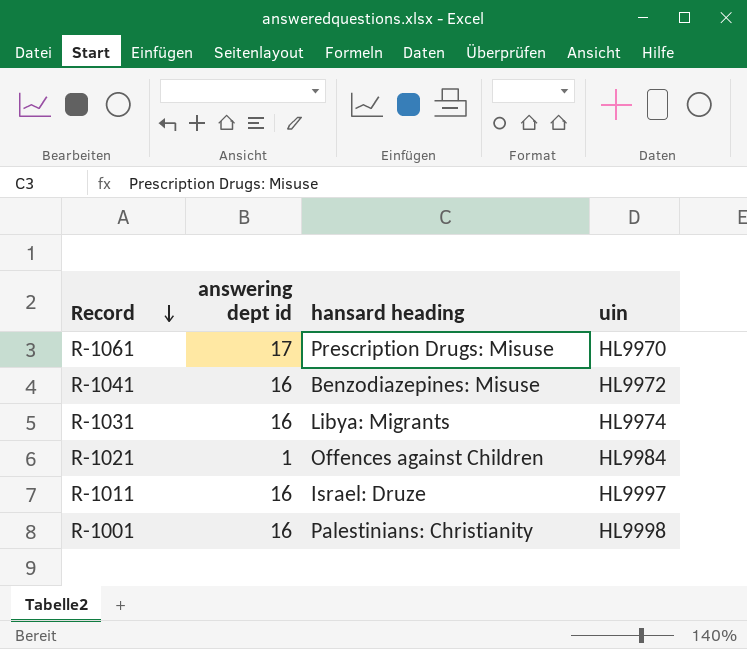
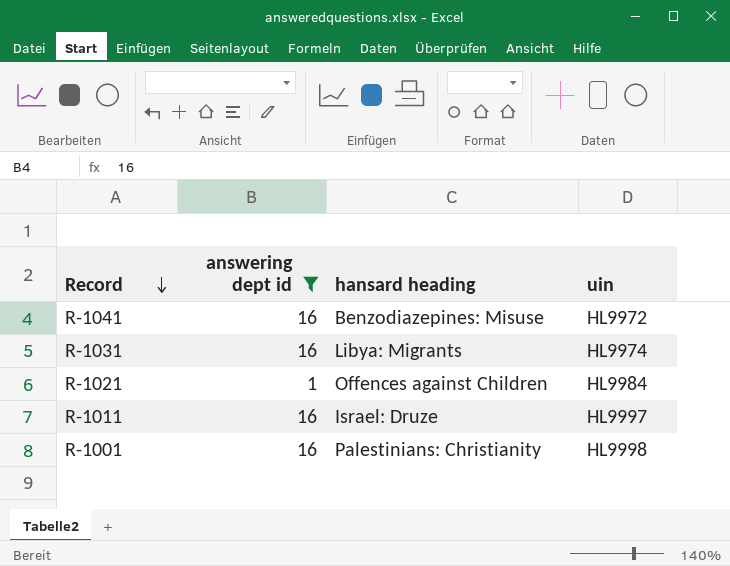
filter: none -> answering dept id != 17

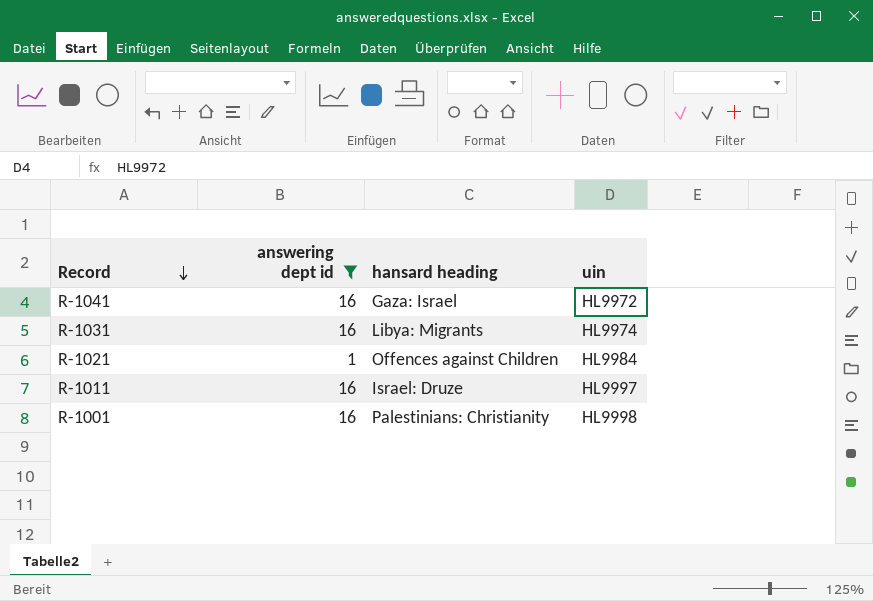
R-1041 | hansard heading: Benzodiazepines: Misuse -> Gaza: Israel

